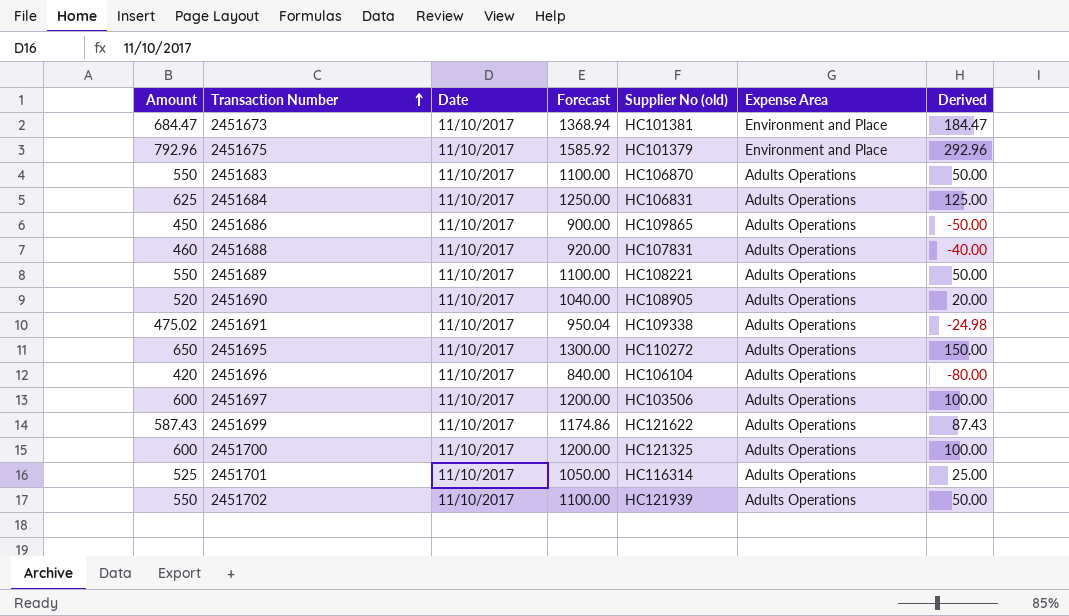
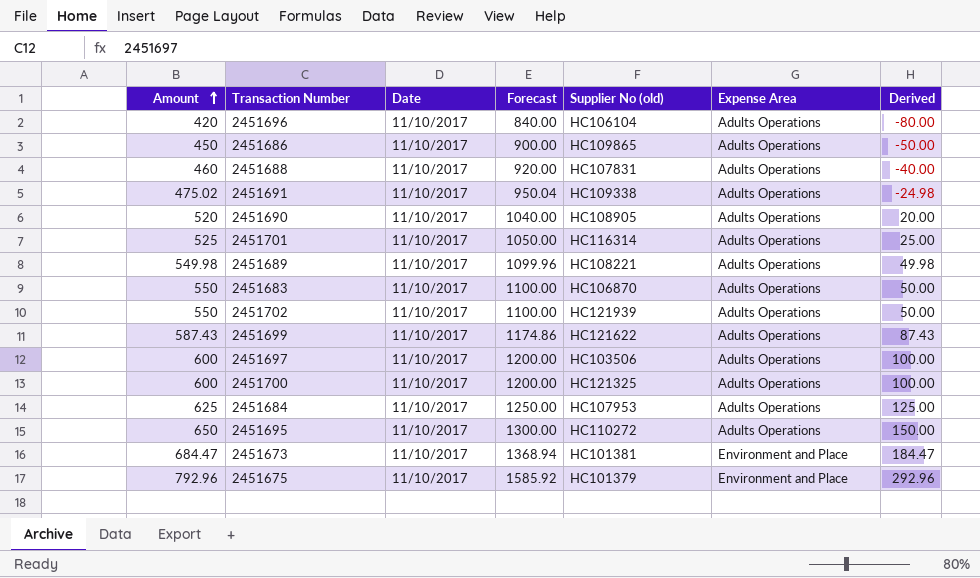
row order: Transaction Number ascending -> Amount ascending
2451689 | Amount: 550 -> 549.98
2451689 | Forecast: 1100.00 -> 1099.96
2451689 | Derived: 50.00 -> 49.98
2451684 | Supplier No (old): HC106831 -> HC107953

